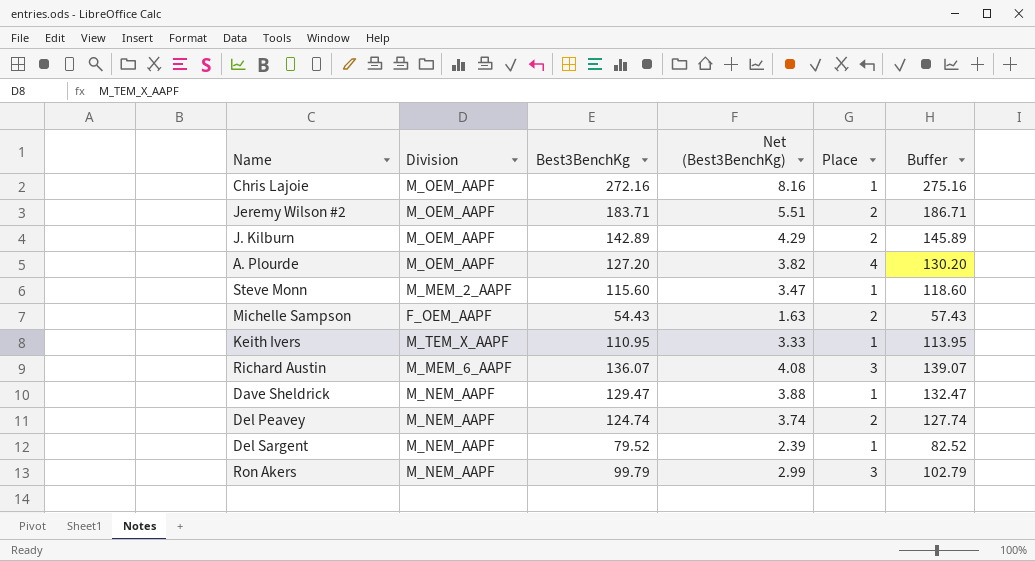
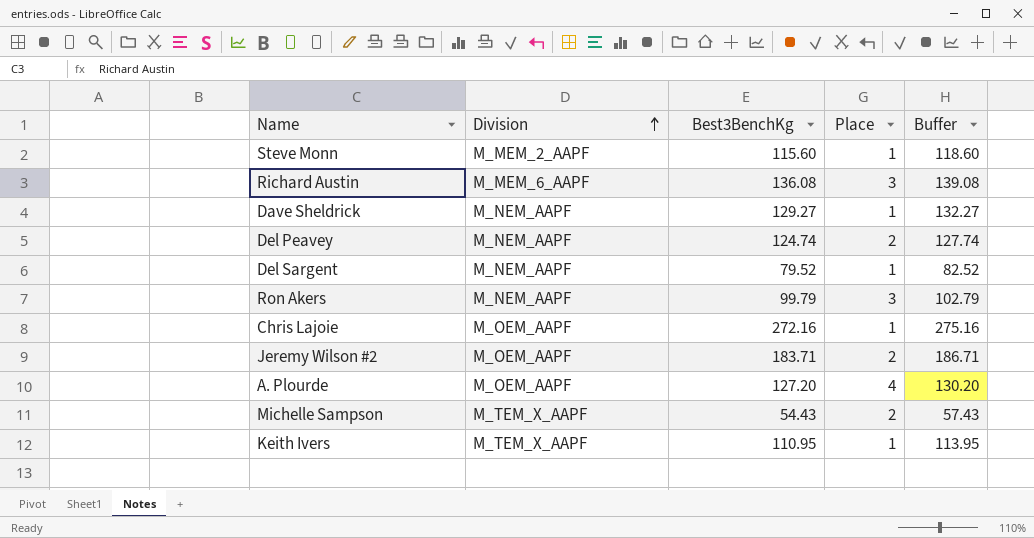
row order: none -> Division ascending
column Net (Best3BenchKg) | formula: [Best3BenchKg] * 0.03 -> none
row J. Kilburn: M_OEM_AAPF | 142.89 | 4.29 | 2 | 145.89 -> none
Richard Austin | Best3BenchKg: 136.07 -> 136.08
Richard Austin | Buffer: 139.07 -> 139.08
Dave Sheldrick | Best3BenchKg: 129.47 -> 129.27
Dave Sheldrick | Buffer: 132.47 -> 132.27
Michelle Sampson | Division: F_OEM_AAPF -> M_TEM_X_AAPF

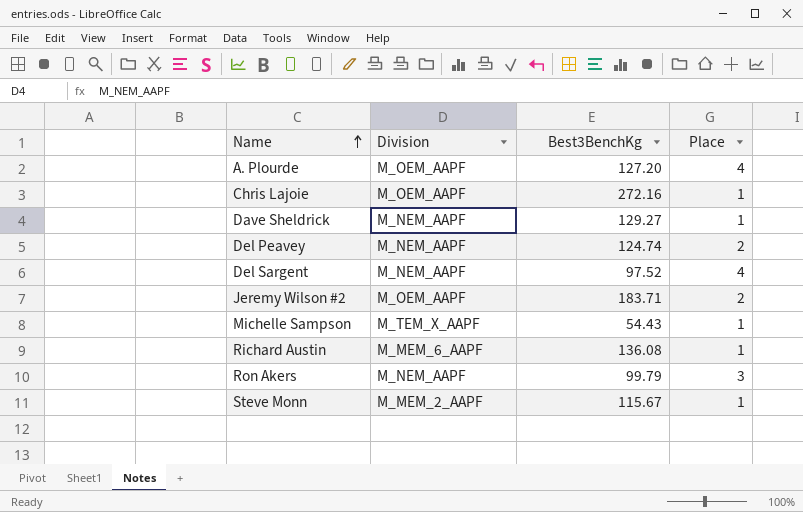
row order: Division ascending -> Name ascending
column Buffer | formula: [Best3BenchKg] + 3 -> none
row Keith Ivers: M_TEM_X_AAPF | 110.95 | 1 | 113.95 -> none
Del Sargent | Best3BenchKg: 79.52 -> 97.52
Del Sargent | Place: 1 -> 4
Michelle Sampson | Place: 2 -> 1
Richard Austin | Place: 3 -> 1
Steve Monn | Best3BenchKg: 115.60 -> 115.67

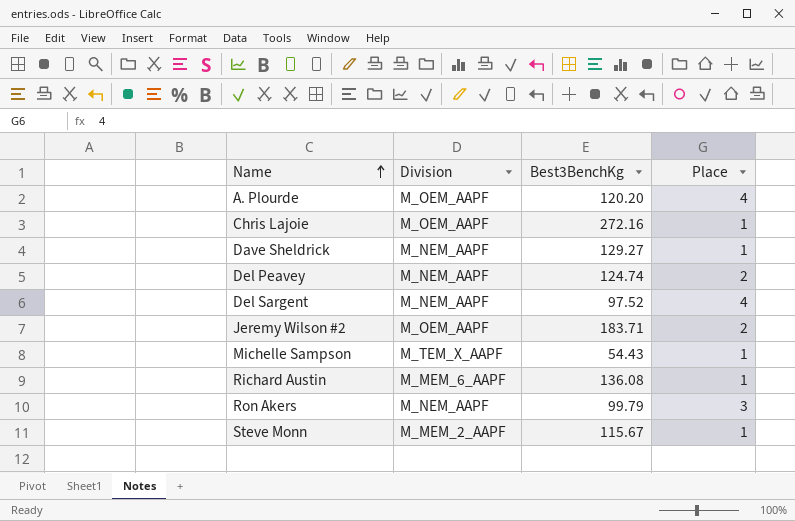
A. Plourde | Best3BenchKg: 127.20 -> 120.20

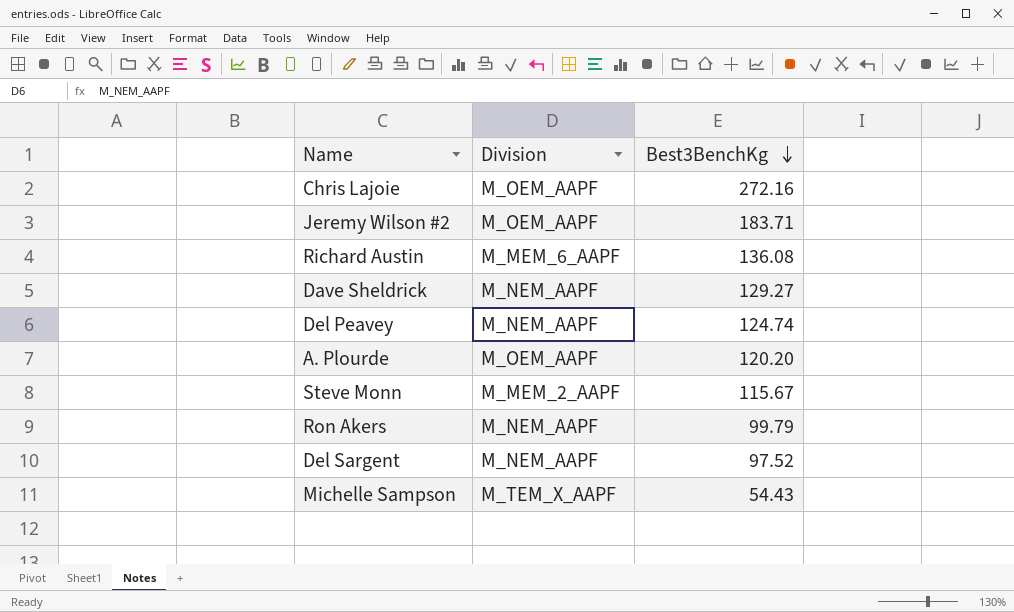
row order: Name ascending -> Best3BenchKg descending
column Place | position: 4 -> none

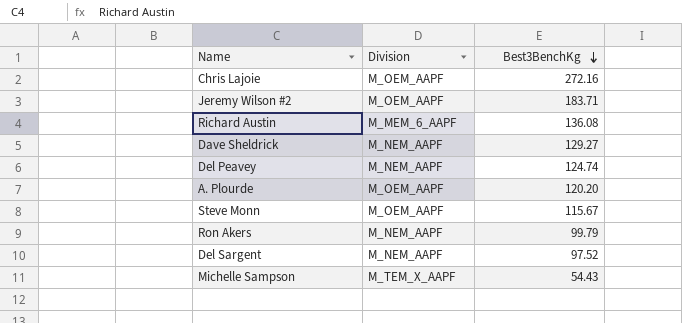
Steve Monn | Division: M_MEM_2_AAPF -> M_OEM_AAPF

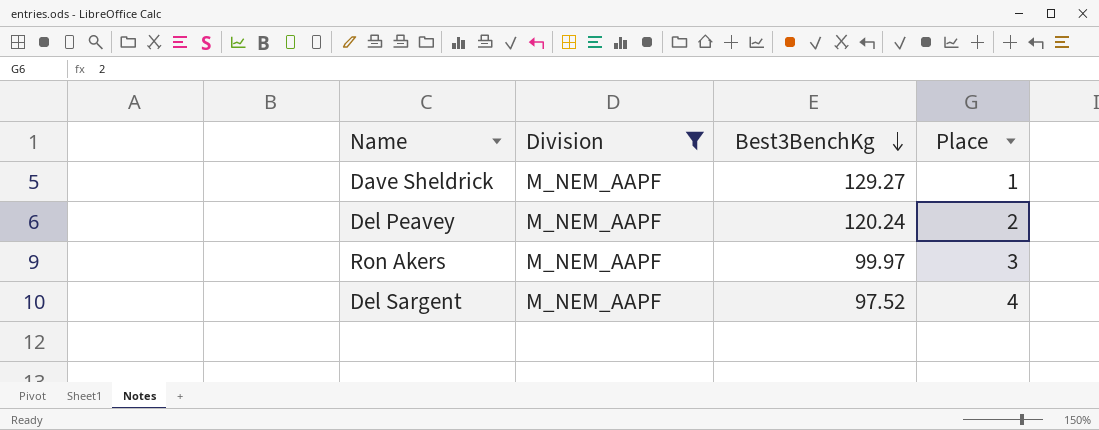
filter: none -> Division = M_NEM_AAPF
column Place | position: none -> 4
Del Peavey | Best3BenchKg: 124.74 -> 120.24
Ron Akers | Best3BenchKg: 99.79 -> 99.97

